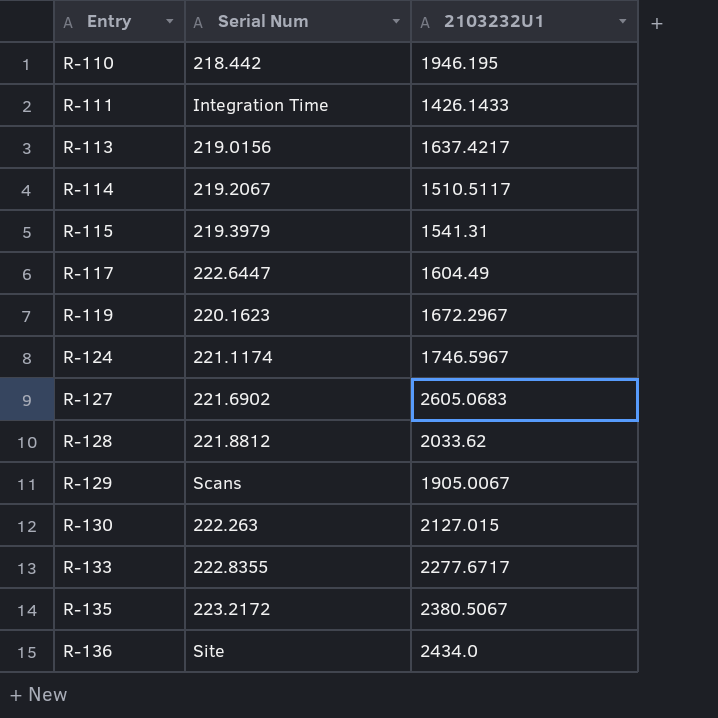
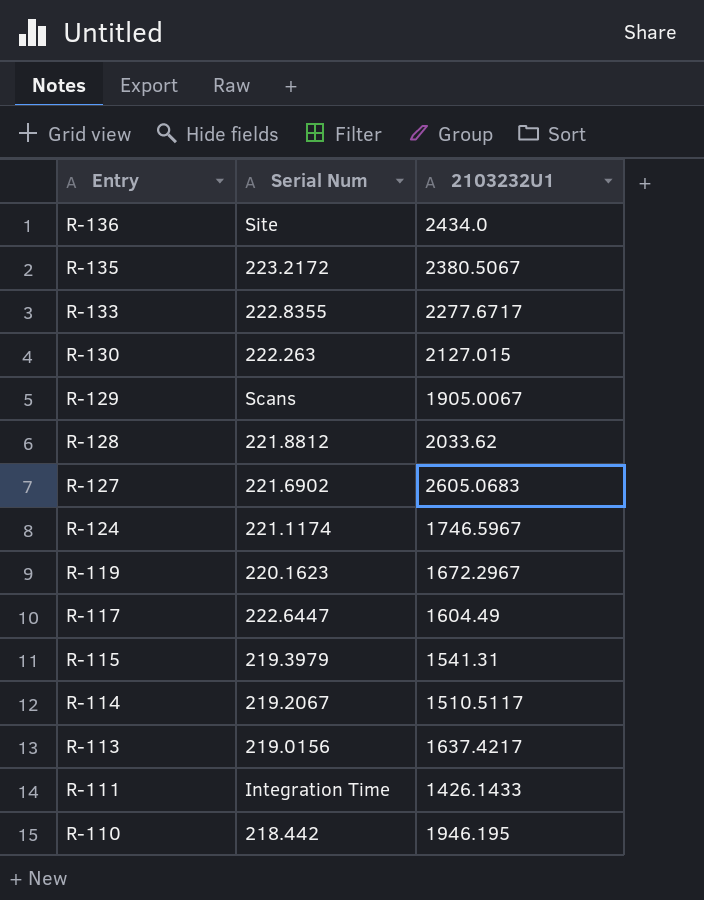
row order: Entry ascending -> Entry descending

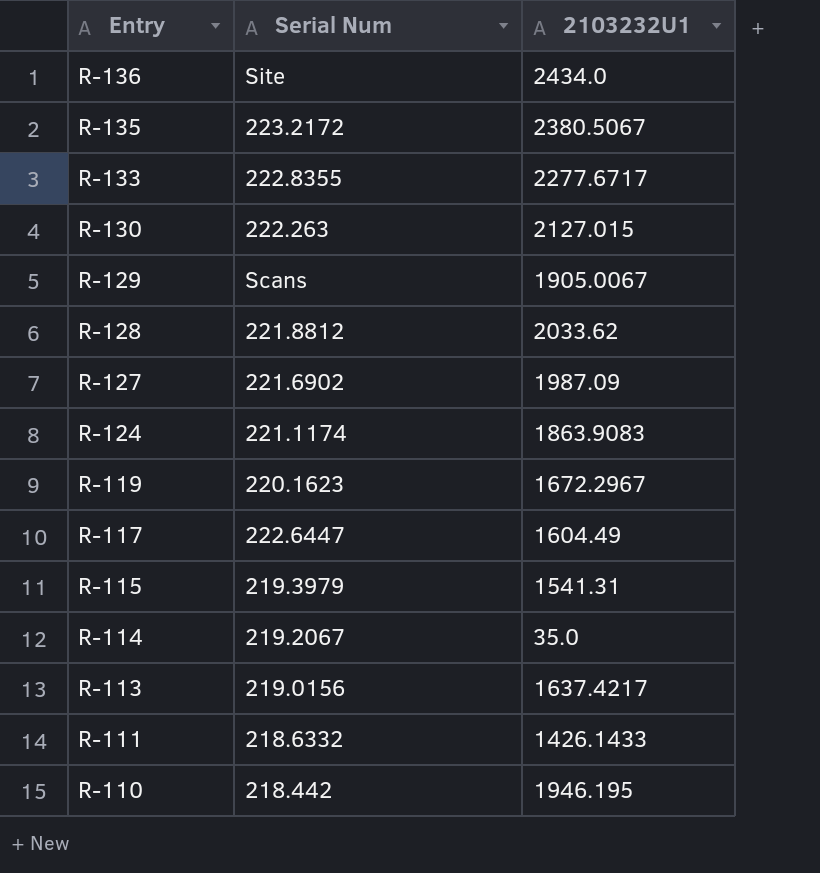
R-127 | 2103232U1: 2605.0683 -> 1987.09
R-124 | 2103232U1: 1746.5967 -> 1863.9083
R-114 | 2103232U1: 1510.5117 -> 35.0
R-111 | Serial Num: Integration Time -> 218.6332

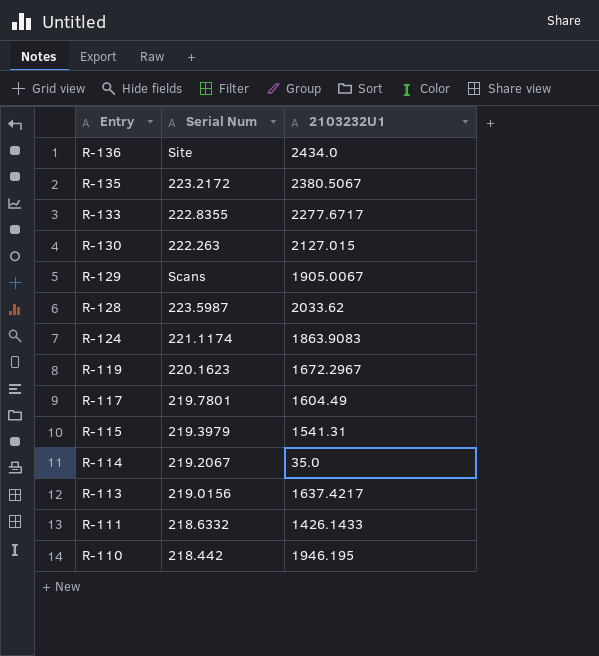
row R-127: 221.6902 | 1987.09 -> none
R-128 | Serial Num: 221.8812 -> 223.5987
R-117 | Serial Num: 222.6447 -> 219.7801

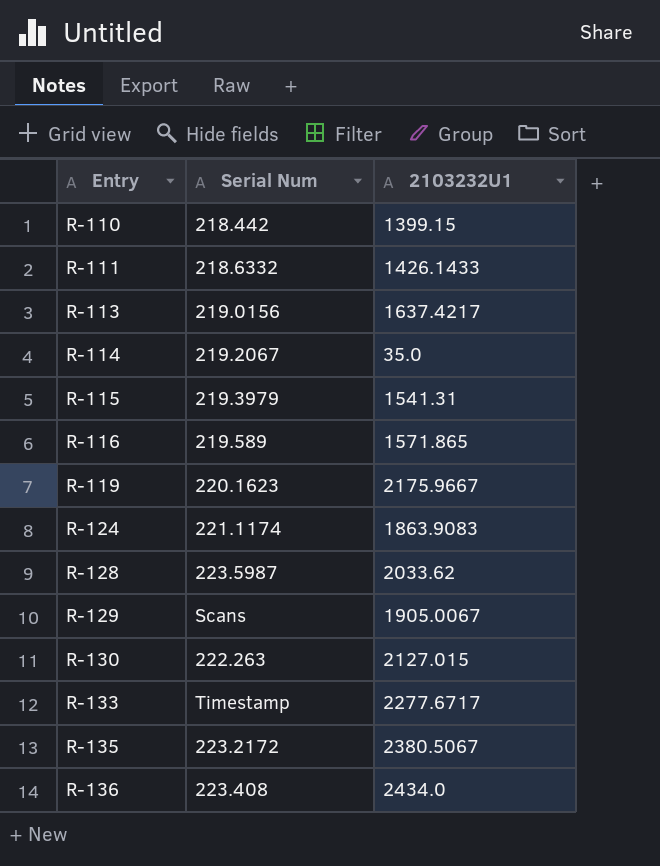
row order: Entry descending -> Entry ascending
row R-117: 219.7801 | 1604.49 -> none
R-110 | 2103232U1: 1946.195 -> 1399.15
row R-116: none -> 219.589 | 1571.865
R-119 | 2103232U1: 1672.2967 -> 2175.9667
R-133 | Serial Num: 222.8355 -> Timestamp
R-136 | Serial Num: Site -> 223.408

